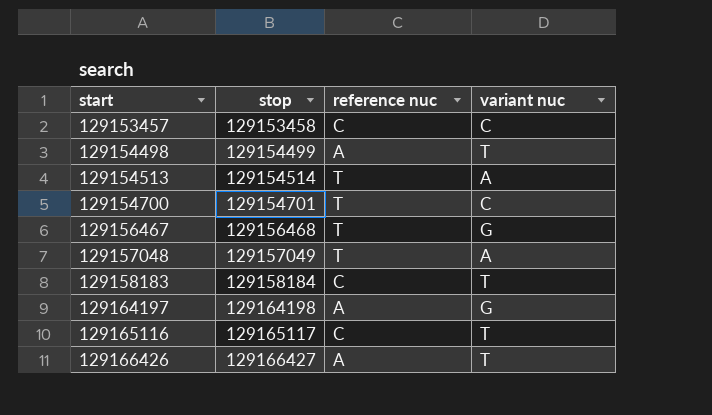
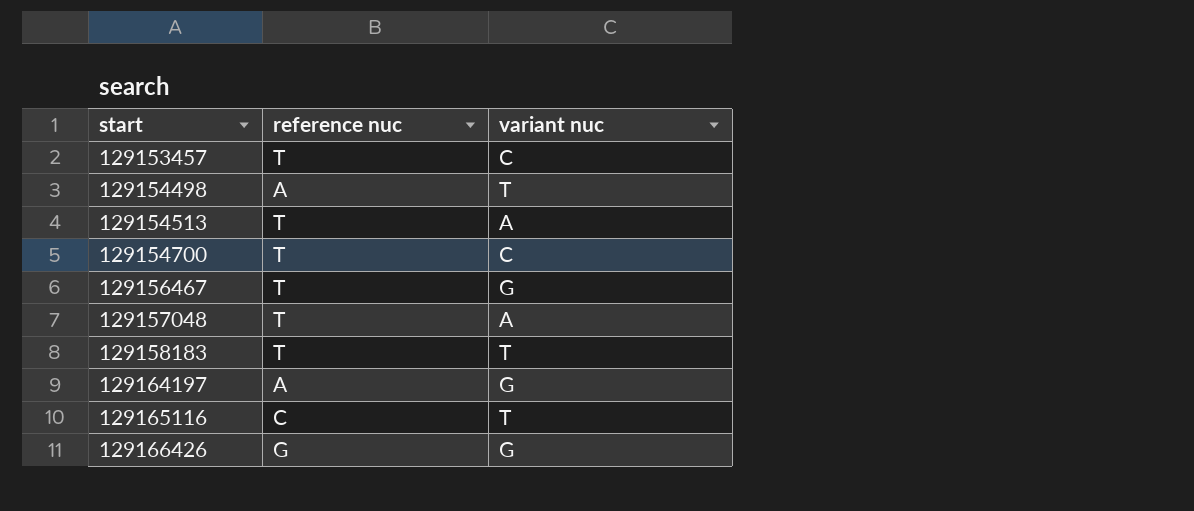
column stop | position: 2 -> none
129153457 | reference nuc: C -> T
129158183 | reference nuc: C -> T
129166426 | reference nuc: A -> G
129166426 | variant nuc: T -> G

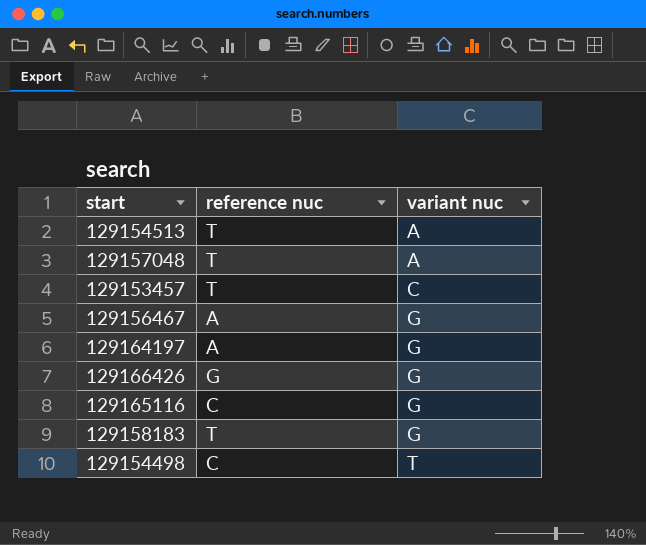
row order: start ascending -> variant nuc ascending
row 129154700: T | C -> none
129156467 | reference nuc: T -> A
129165116 | variant nuc: T -> G
129158183 | variant nuc: T -> G
129154498 | reference nuc: A -> C

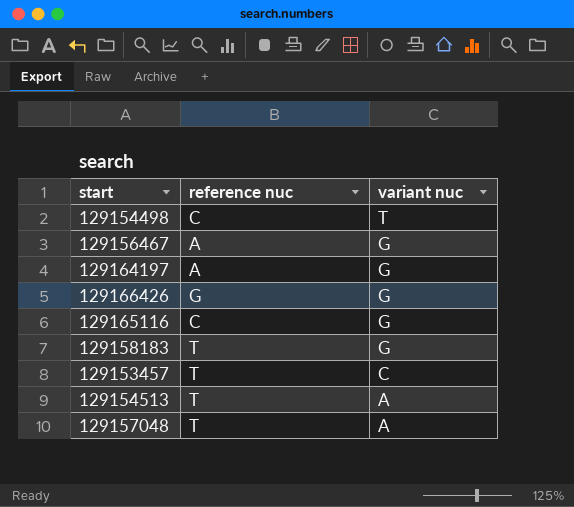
row order: variant nuc ascending -> variant nuc descending

